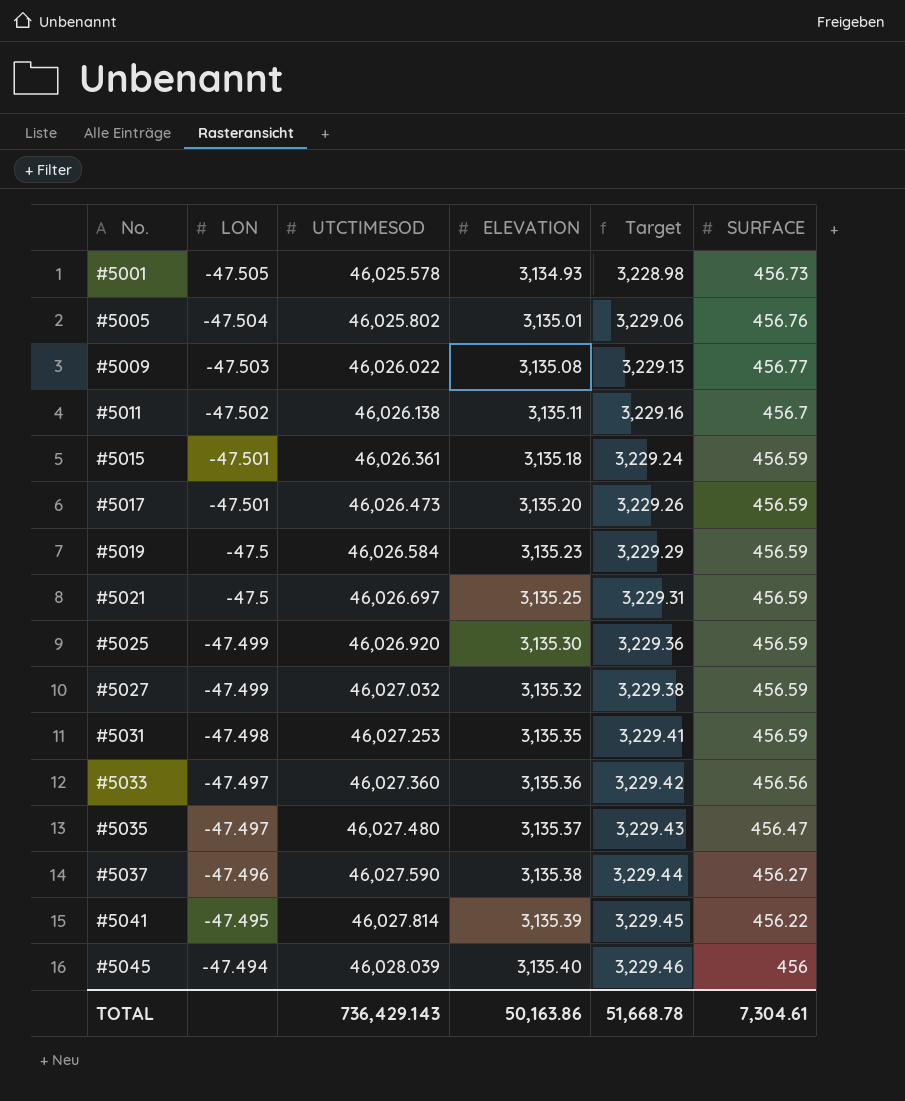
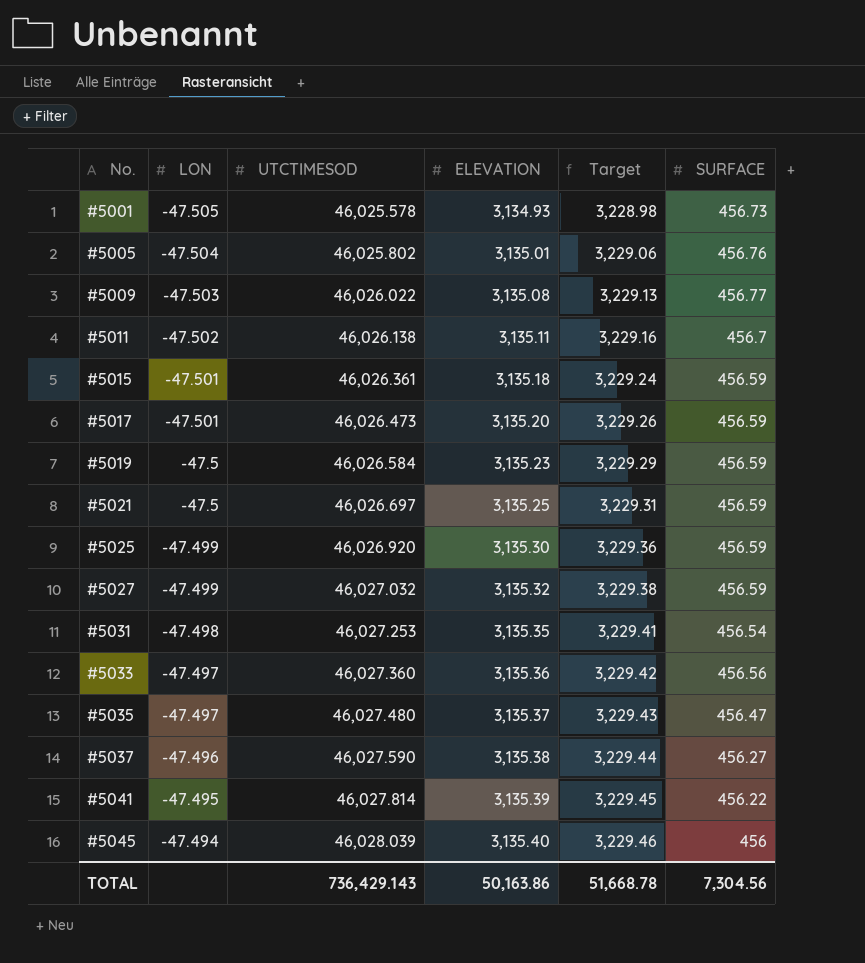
#5031 | SURFACE: 456.59 -> 456.54
TOTAL | SURFACE: 7,304.61 -> 7,304.56

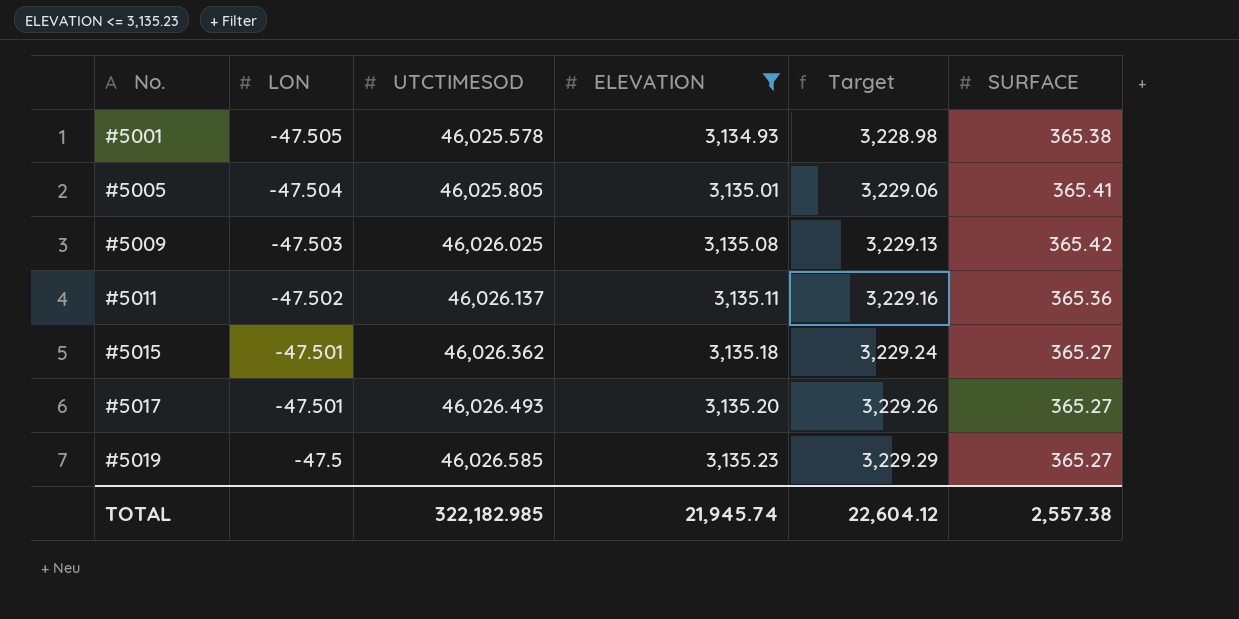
filter: none -> ELEVATION <= 3,135.23
#5001 | SURFACE: 456.73 -> 365.38
#5005 | UTCTIMESOD: 46,025.802 -> 46,025.805
#5005 | SURFACE: 456.76 -> 365.41
#5009 | UTCTIMESOD: 46,026.022 -> 46,026.025
#5009 | SURFACE: 456.77 -> 365.42
#5011 | UTCTIMESOD: 46,026.138 -> 46,026.137
#5011 | SURFACE: 456.7 -> 365.36
#5015 | UTCTIMESOD: 46,026.361 -> 46,026.362
#5015 | SURFACE: 456.59 -> 365.27
#5017 | UTCTIMESOD: 46,026.473 -> 46,026.493
#5017 | SURFACE: 456.59 -> 365.27
#5019 | UTCTIMESOD: 46,026.584 -> 46,026.585
#5019 | SURFACE: 456.59 -> 365.27
TOTAL | UTCTIMESOD: 736,429.143 -> 322,182.985
TOTAL | ELEVATION: 50,163.86 -> 21,945.74
TOTAL | Target: 51,668.78 -> 22,604.12
TOTAL | SURFACE: 7,304.56 -> 2,557.38

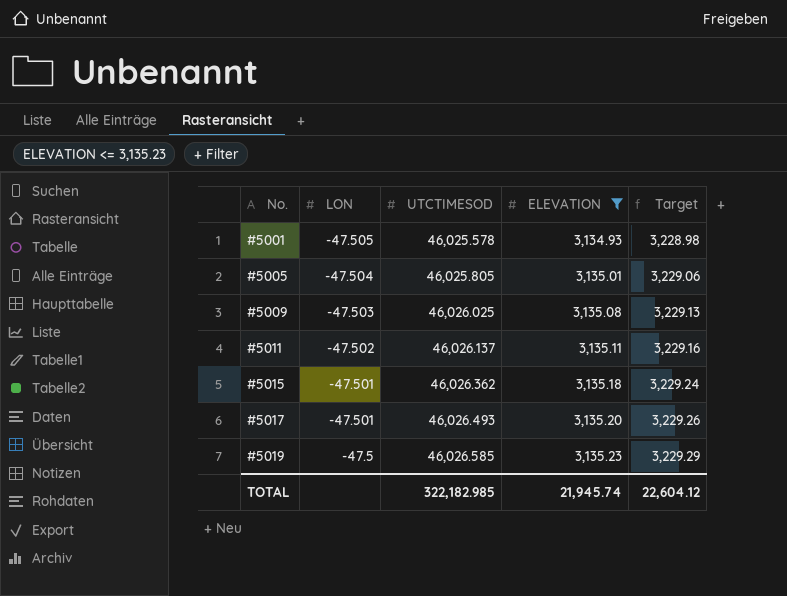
column SURFACE | position: 6 -> none

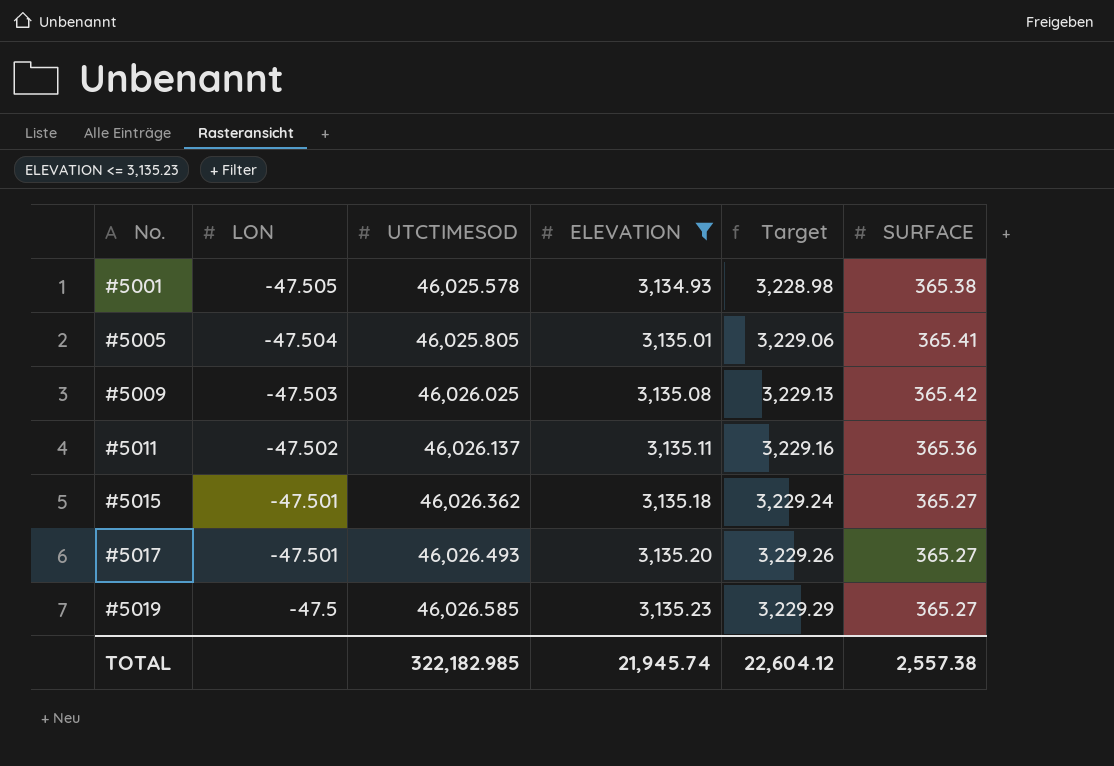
column SURFACE | position: none -> 6

